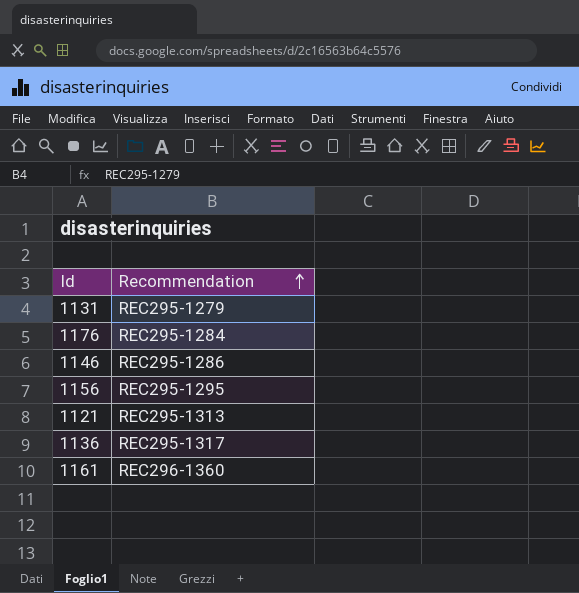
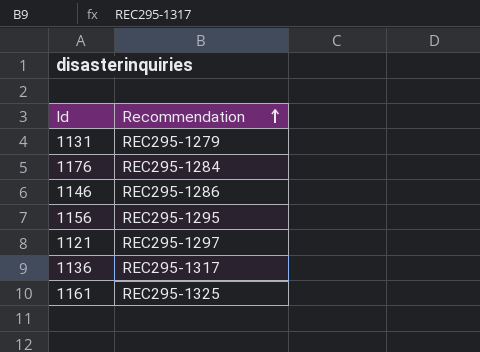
1121 | Recommendation: REC295-1313 -> REC295-1297
1161 | Recommendation: REC296-1360 -> REC295-1325

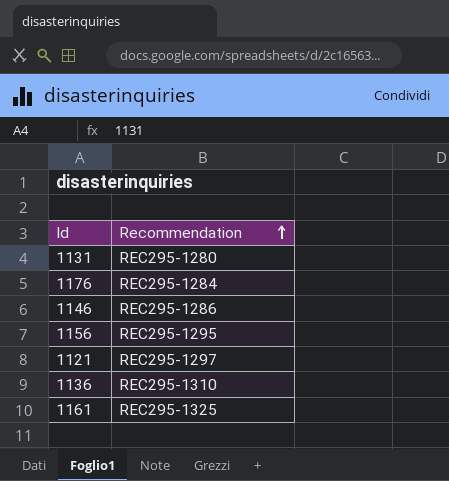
1131 | Recommendation: REC295-1279 -> REC295-1280
1136 | Recommendation: REC295-1317 -> REC295-1310

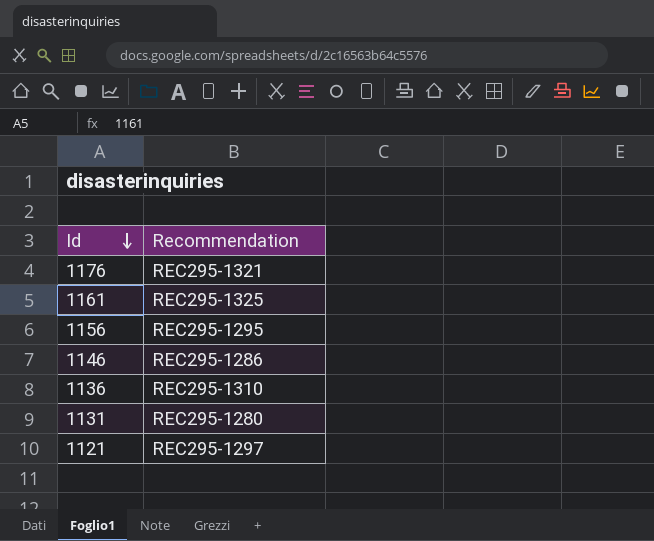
row order: Recommendation ascending -> Id descending
1176 | Recommendation: REC295-1284 -> REC295-1321

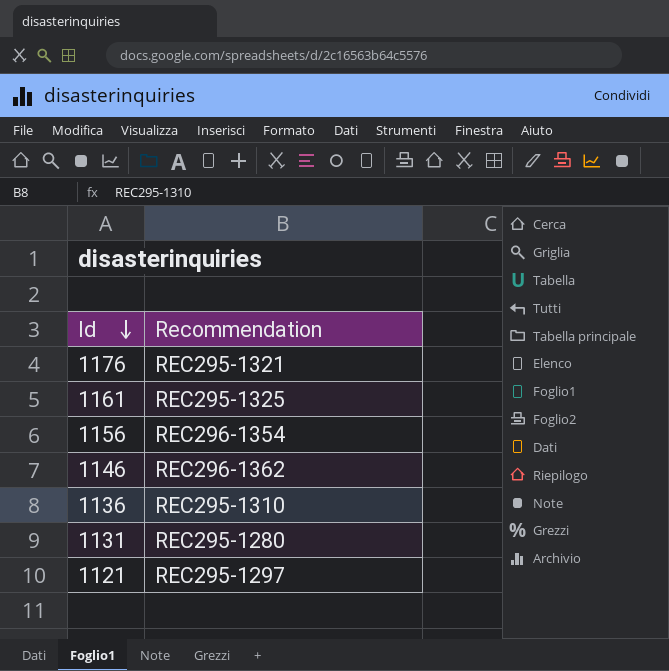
1156 | Recommendation: REC295-1295 -> REC296-1354
1146 | Recommendation: REC295-1286 -> REC296-1362

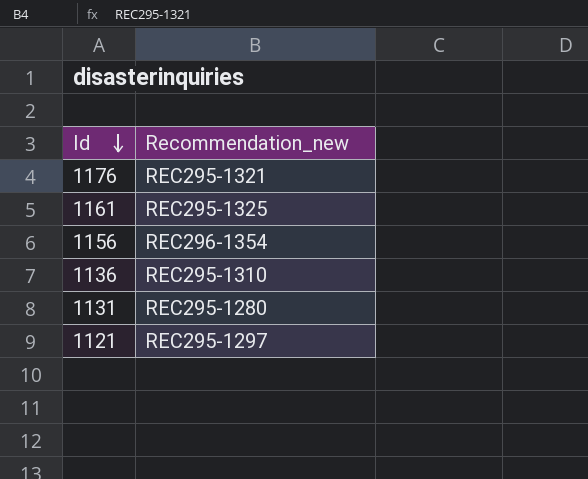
column name: Recommendation -> Recommendation_new
row 1146: REC296-1362 -> none

